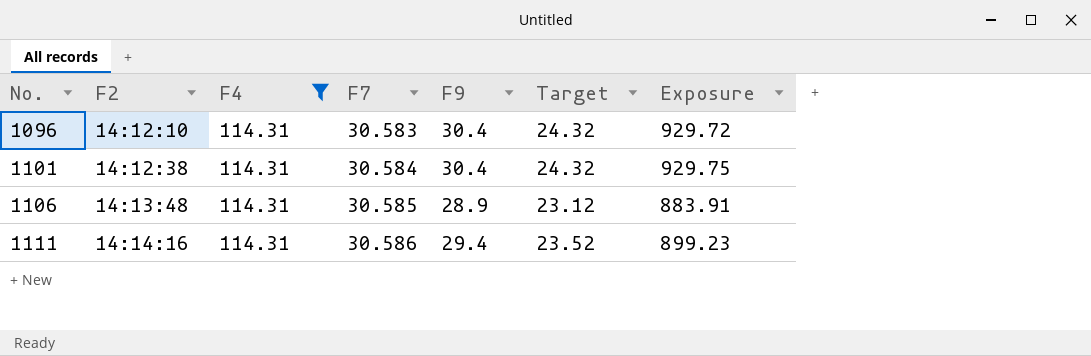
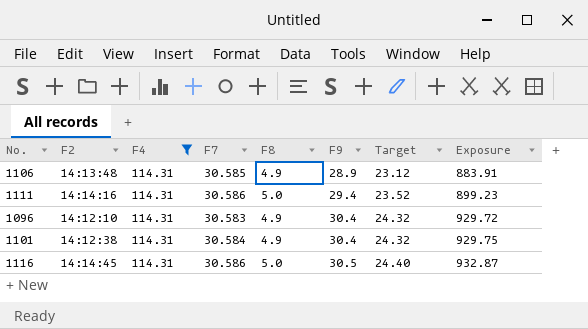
row order: No. ascending -> F9 ascending
column F8 | position: none -> 5
row 1116: none -> 14:14:45 | 114.31 | 30.586 | 5.0 | 30.5 | 24.40 | 932.87

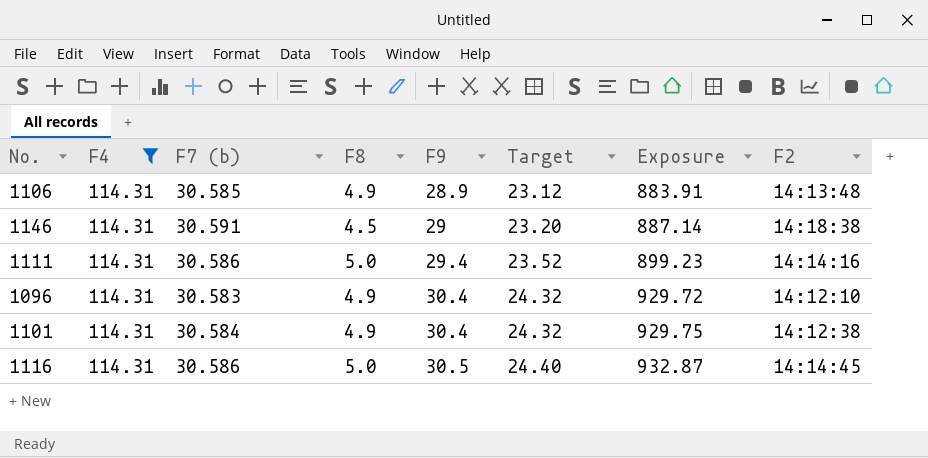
column name: F7 -> F7 (b)
column F2 | position: 2 -> 8
row 1146: none -> 114.31 | 30.591 | 4.5 | 29 | 23.20 | 887.14 | 14:18:38

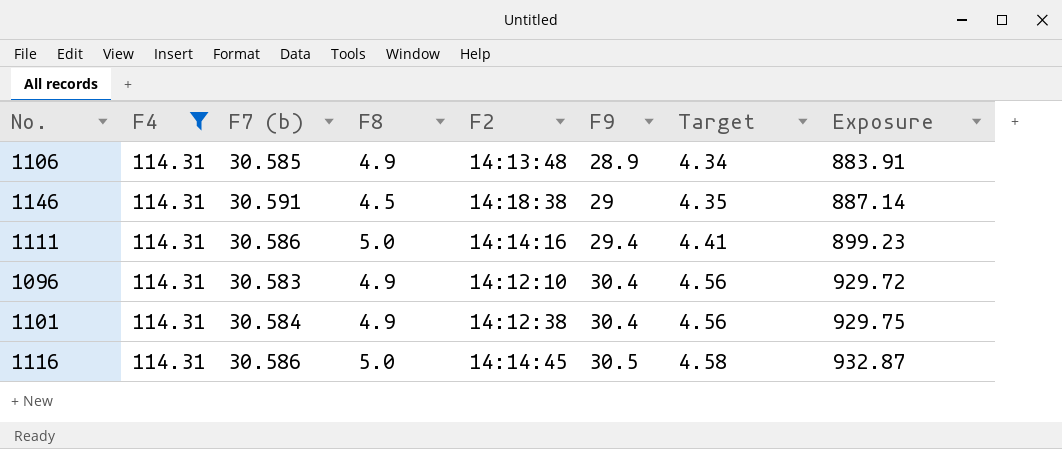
column F2 | position: 8 -> 5
column Target | formula: [F9] * 0.8 -> [F9] * 0.15

